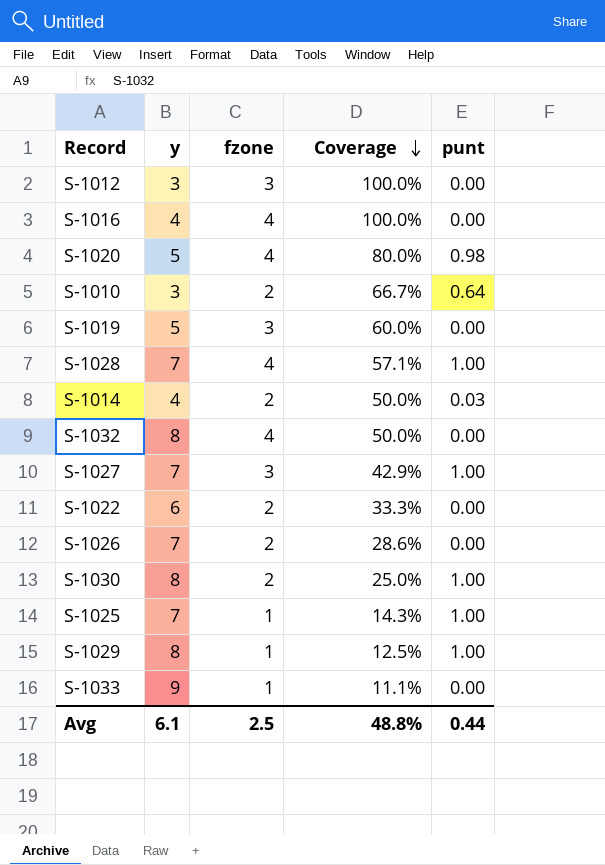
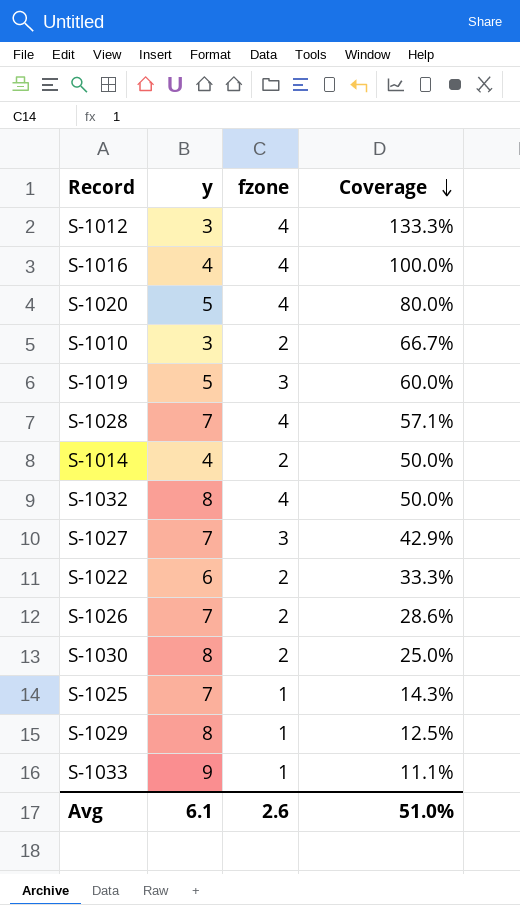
column punt | position: 5 -> none
S-1012 | fzone: 3 -> 4
S-1012 | Coverage: 100.0% -> 133.3%
Avg | fzone: 2.5 -> 2.6
Avg | Coverage: 48.8% -> 51.0%

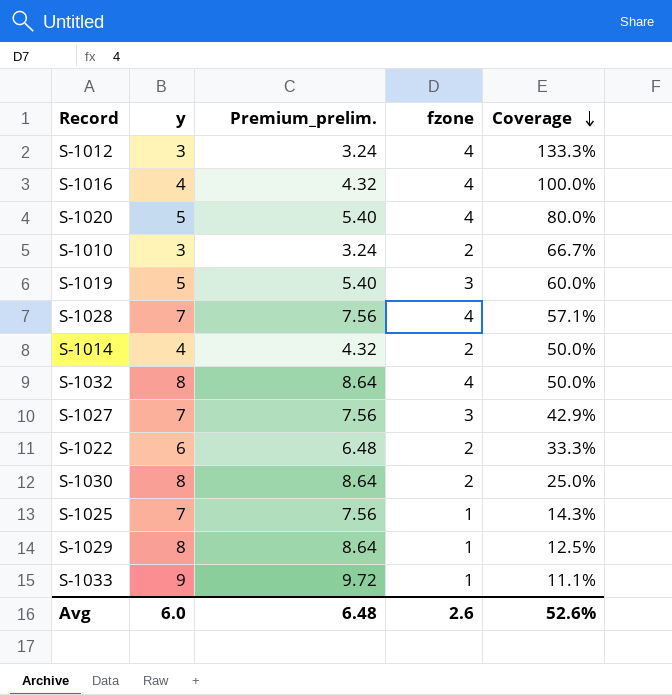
column Premium_prelim. | formula: none -> [y] * 1.08
row S-1026: 7 | 2 | 28.6% -> none
Avg | y: 6.1 -> 6.0
Avg | Coverage: 51.0% -> 52.6%

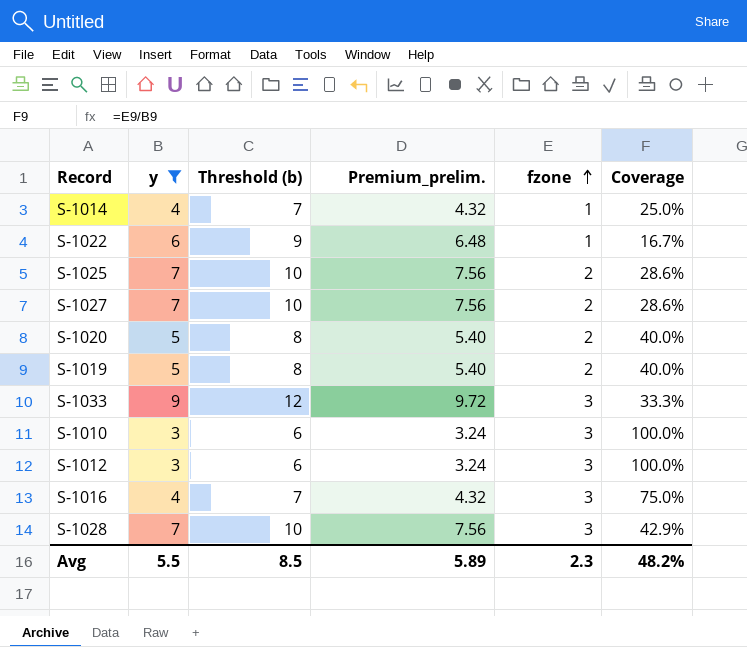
filter: none -> y != 8
row order: Coverage descending -> fzone ascending
column Threshold (b) | formula: none -> [y] + 3
S-1014 | fzone: 2 -> 1
S-1014 | Coverage: 50.0% -> 25.0%
S-1022 | fzone: 2 -> 1
S-1022 | Coverage: 33.3% -> 16.7%
S-1025 | fzone: 1 -> 2
S-1025 | Coverage: 14.3% -> 28.6%
S-1027 | fzone: 3 -> 2
S-1027 | Coverage: 42.9% -> 28.6%
S-1020 | fzone: 4 -> 2
S-1020 | Coverage: 80.0% -> 40.0%
S-1019 | fzone: 3 -> 2
S-1019 | Coverage: 60.0% -> 40.0%
S-1033 | fzone: 1 -> 3
S-1033 | Coverage: 11.1% -> 33.3%
S-1010 | fzone: 2 -> 3
S-1010 | Coverage: 66.7% -> 100.0%
S-1012 | fzone: 4 -> 3
S-1012 | Coverage: 133.3% -> 100.0%
S-1016 | fzone: 4 -> 3
S-1016 | Coverage: 100.0% -> 75.0%
S-1028 | fzone: 4 -> 3
S-1028 | Coverage: 57.1% -> 42.9%
Avg | y: 6.0 -> 5.5
Avg | Premium_prelim.: 6.48 -> 5.89
Avg | fzone: 2.6 -> 2.3
Avg | Coverage: 52.6% -> 48.2%

